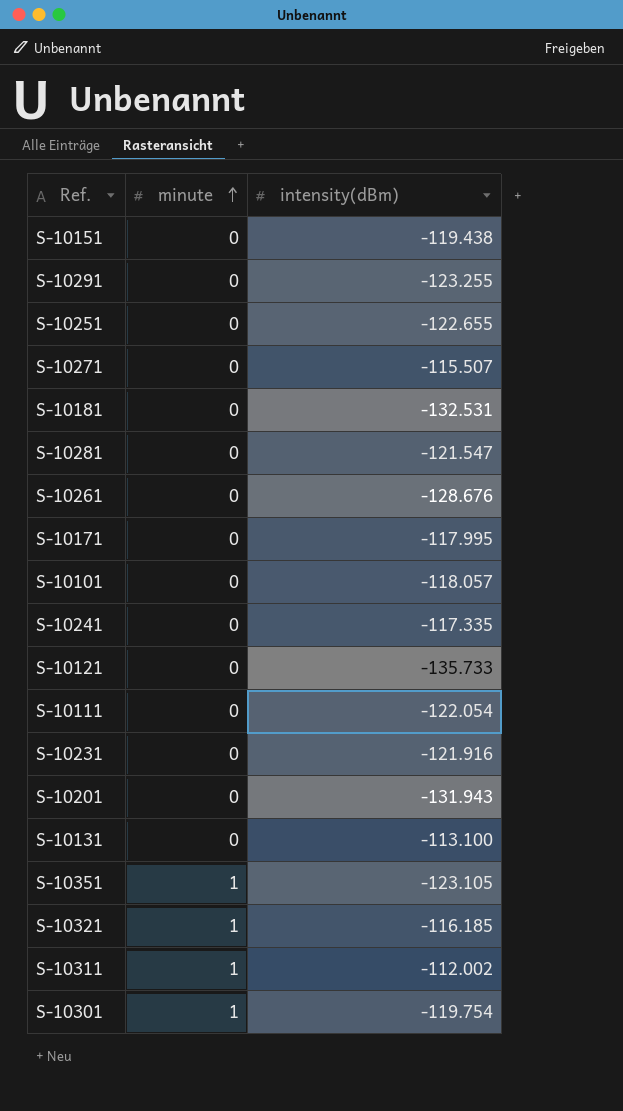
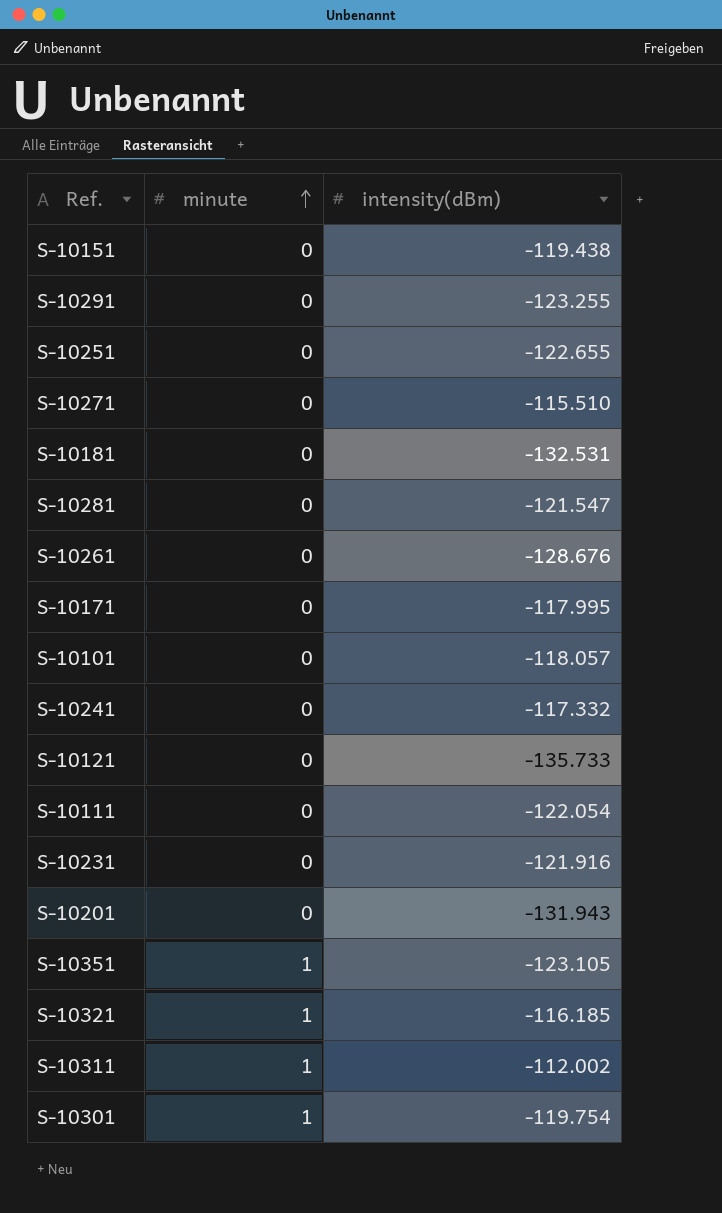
row S-10131: 0 | -113.100 -> none
S-10271 | intensity(dBm): -115.507 -> -115.510
S-10241 | intensity(dBm): -117.335 -> -117.332

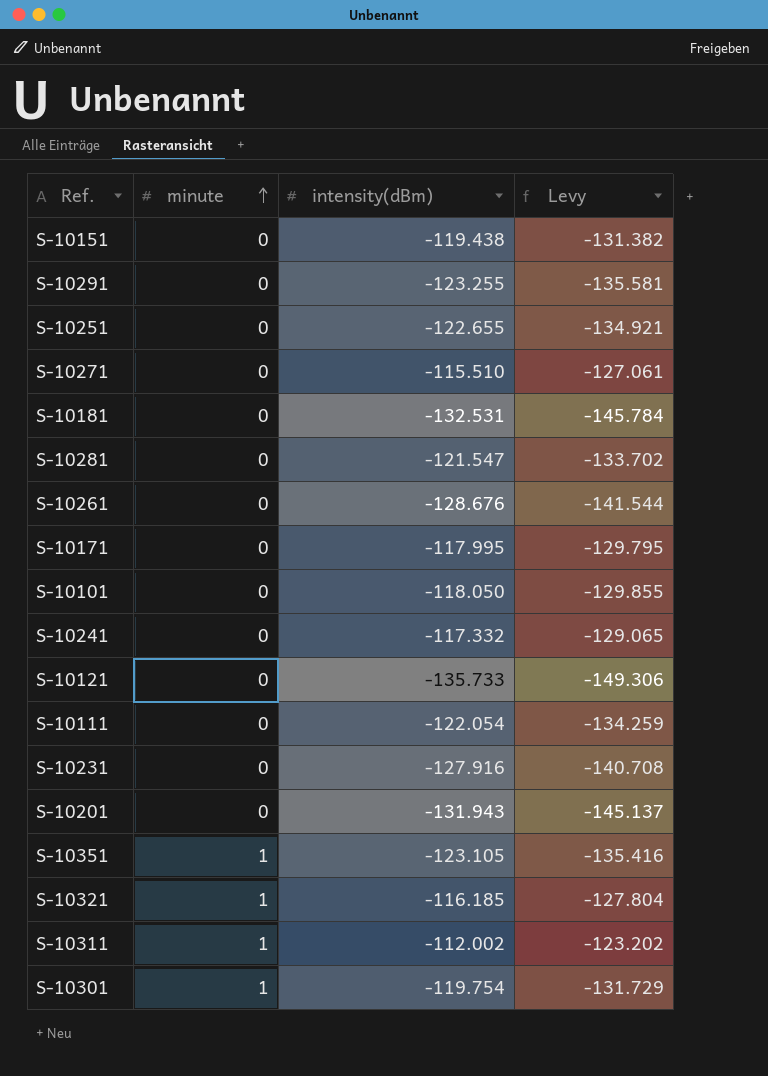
column Levy | formula: none -> [intensity(dBm)] * 1.1
S-10101 | intensity(dBm): -118.057 -> -118.050
S-10231 | intensity(dBm): -121.916 -> -127.916

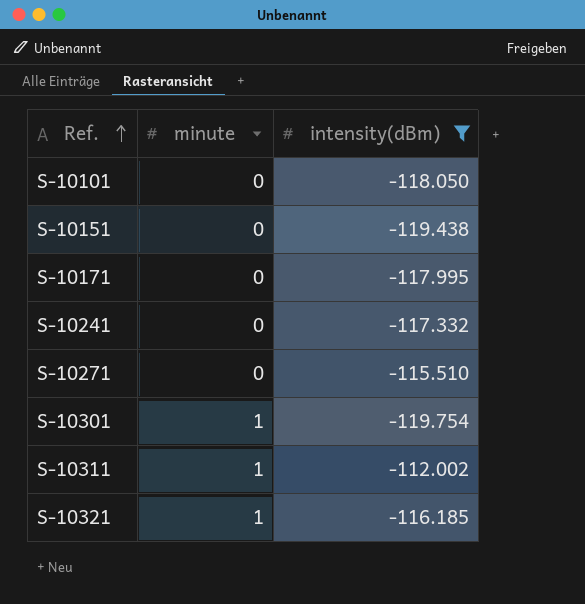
filter: none -> intensity(dBm) >= -119.754
row order: minute ascending -> Ref. ascending
column Levy | formula: [intensity(dBm)] * 1.1 -> none

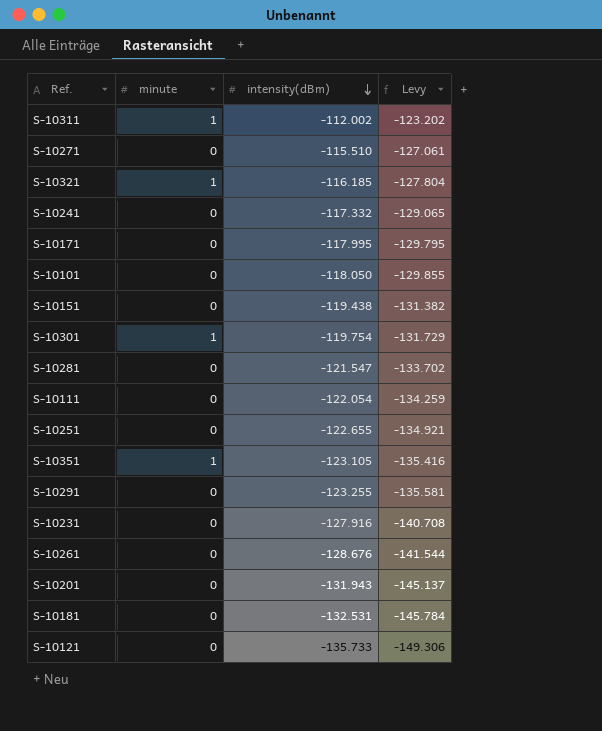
filter: intensity(dBm) >= -119.754 -> none
row order: Ref. ascending -> intensity(dBm) descending
column Levy | formula: none -> [intensity(dBm)] * 1.1

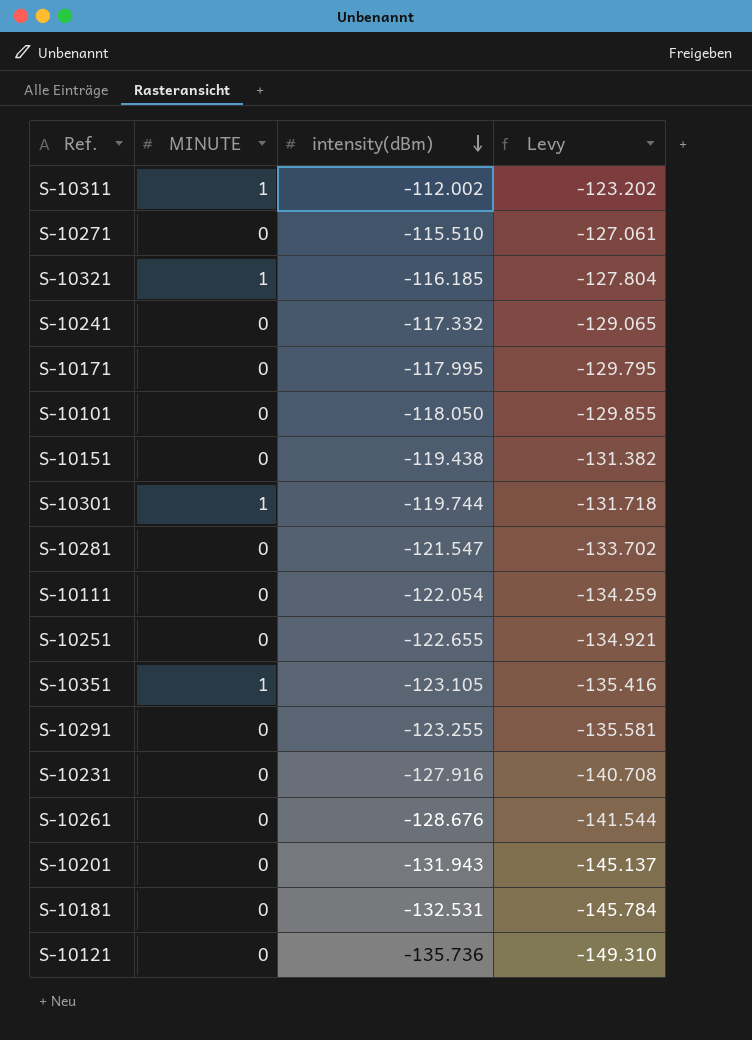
column name: minute -> MINUTE
S-10301 | intensity(dBm): -119.754 -> -119.744
S-10301 | Levy: -131.729 -> -131.718
S-10121 | intensity(dBm): -135.733 -> -135.736
S-10121 | Levy: -149.306 -> -149.310

